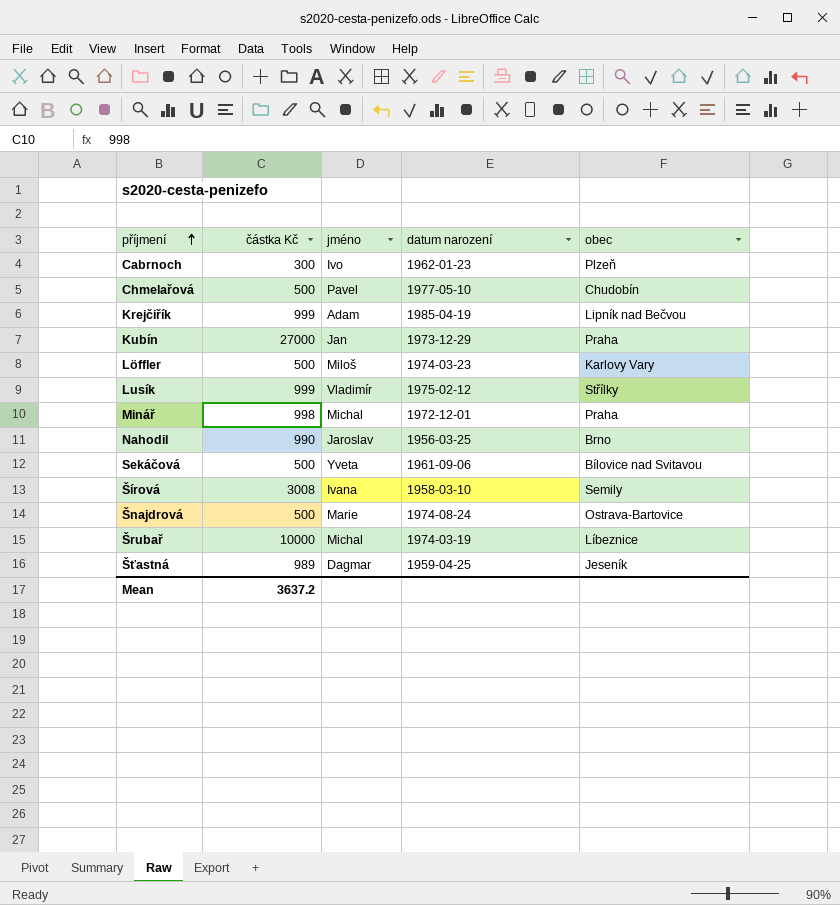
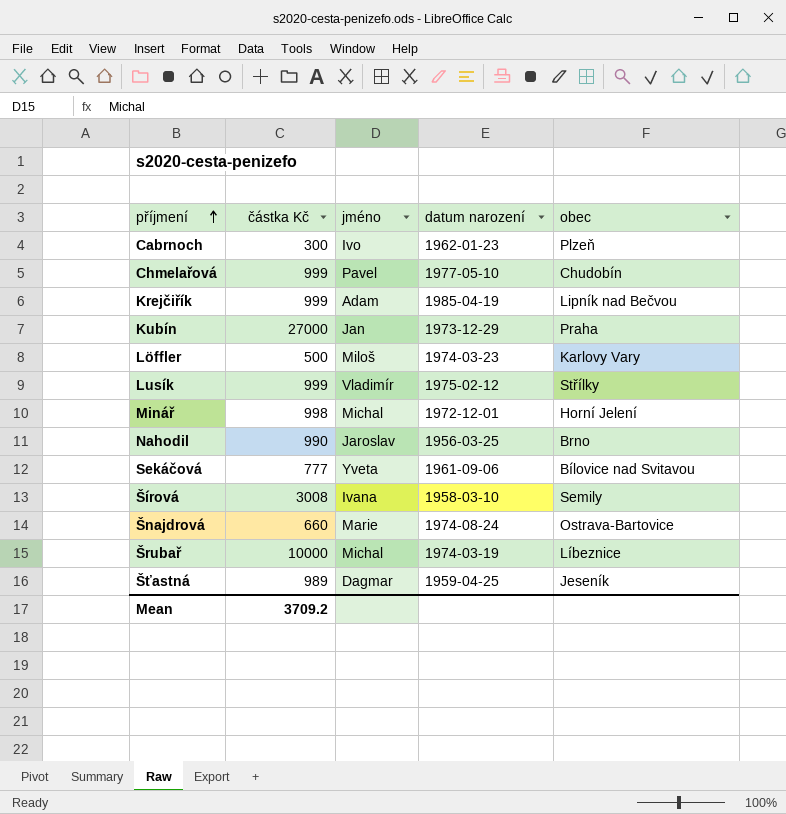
Chmelařová | částka Kč: 500 -> 999
Minář | obec: Praha -> Horní Jelení
Sekáčová | částka Kč: 500 -> 777
Šnajdrová | částka Kč: 500 -> 660
Mean | částka Kč: 3637.2 -> 3709.2

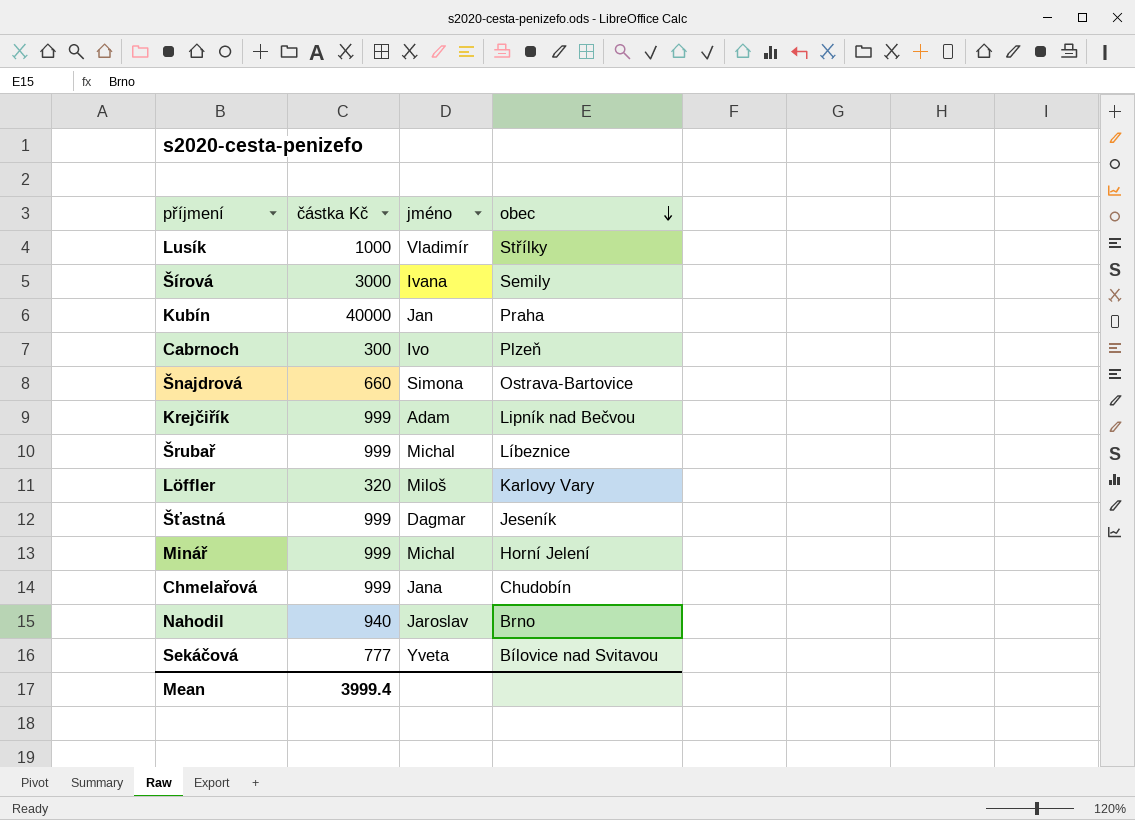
row order: příjmení ascending -> obec descending
column datum narození | position: 4 -> none
Lusík | částka Kč: 999 -> 1000
Šírová | částka Kč: 3008 -> 3000
Kubín | částka Kč: 27000 -> 40000
Šnajdrová | jméno: Marie -> Simona
Šrubař | částka Kč: 10000 -> 999
Löffler | částka Kč: 500 -> 320
Šťastná | částka Kč: 989 -> 999
Minář | částka Kč: 998 -> 999
Chmelařová | jméno: Pavel -> Jana
Nahodil | částka Kč: 990 -> 940
Mean | částka Kč: 3709.2 -> 3999.4

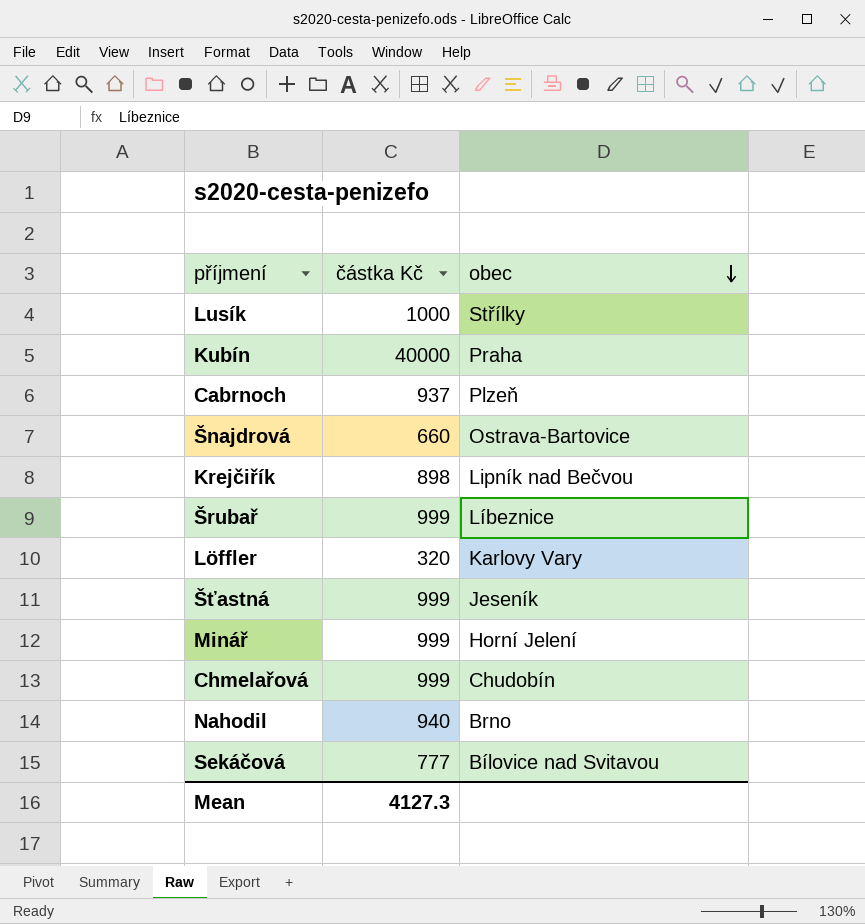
column jméno | position: 3 -> none
row Šírová: 3000 | Ivana | Semily -> none
Cabrnoch | částka Kč: 300 -> 937
Krejčiřík | částka Kč: 999 -> 898
Mean | částka Kč: 3999.4 -> 4127.3

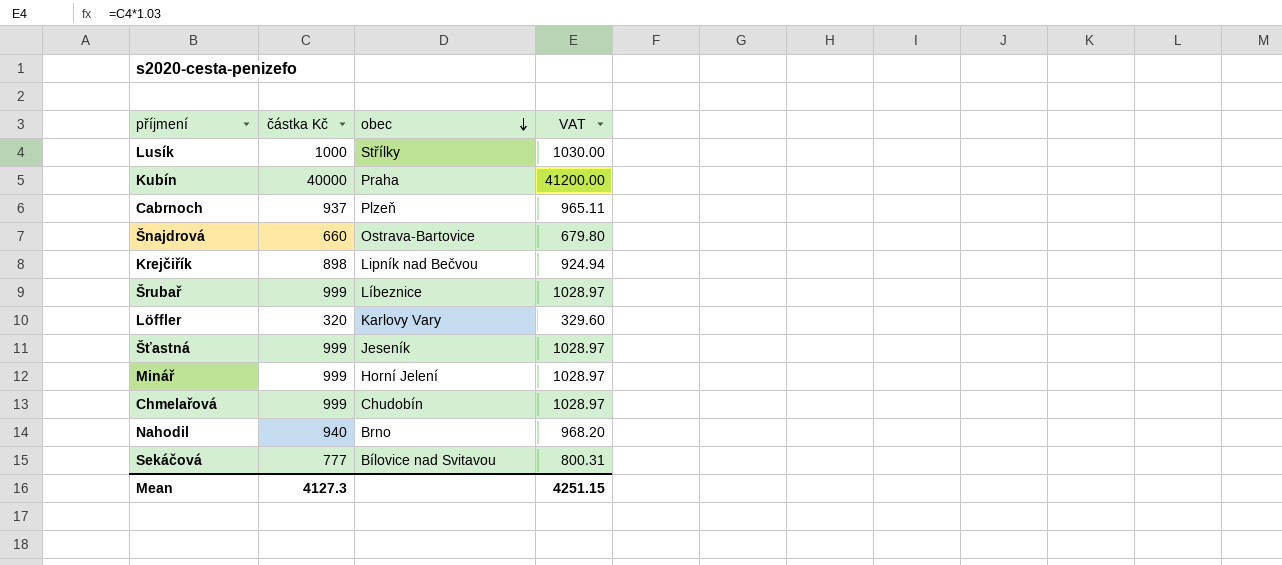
column VAT | formula: none -> [částka Kč] * 1.03

